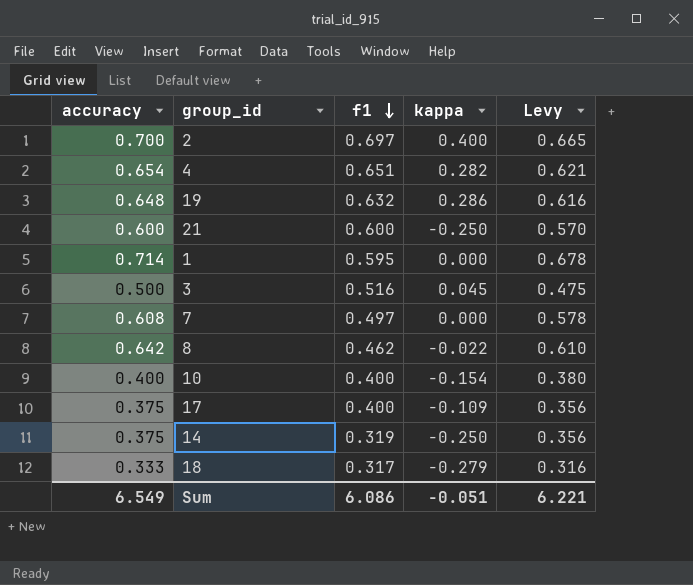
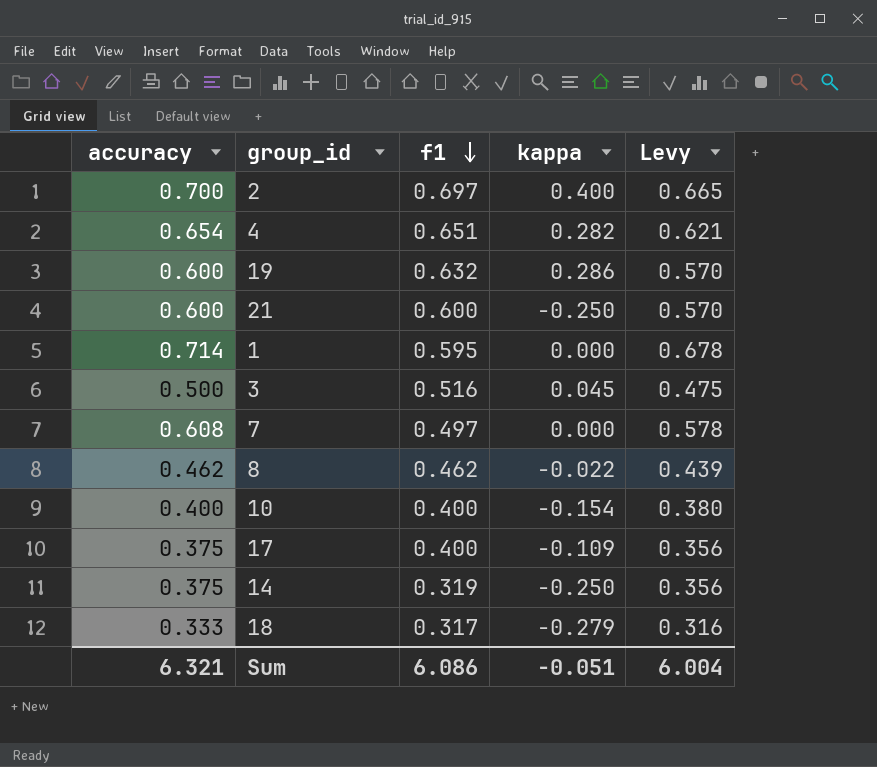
19 | accuracy: 0.648 -> 0.600
19 | Levy: 0.616 -> 0.570
8 | accuracy: 0.642 -> 0.462
8 | Levy: 0.610 -> 0.439
Sum | accuracy: 6.549 -> 6.321
Sum | Levy: 6.221 -> 6.004

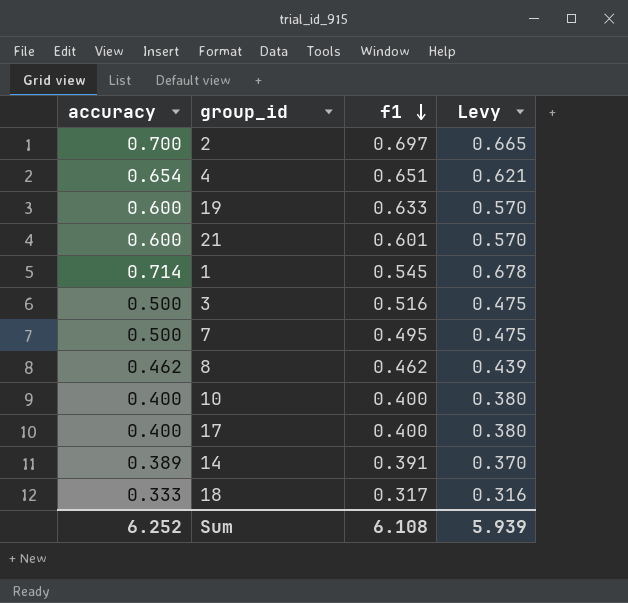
column kappa | position: 4 -> none
19 | f1: 0.632 -> 0.633
21 | f1: 0.600 -> 0.601
1 | f1: 0.595 -> 0.545
7 | accuracy: 0.608 -> 0.500
7 | f1: 0.497 -> 0.495
7 | Levy: 0.578 -> 0.475
17 | accuracy: 0.375 -> 0.400
17 | Levy: 0.356 -> 0.380
14 | accuracy: 0.375 -> 0.389
14 | f1: 0.319 -> 0.391
14 | Levy: 0.356 -> 0.370
Sum | accuracy: 6.321 -> 6.252
Sum | f1: 6.086 -> 6.108
Sum | Levy: 6.004 -> 5.939

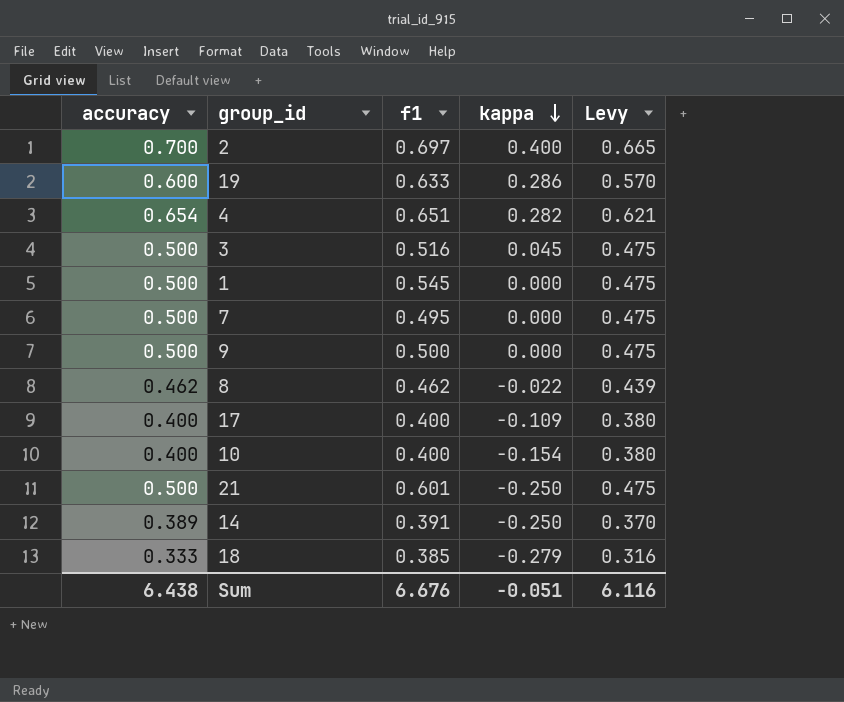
row order: f1 descending -> kappa descending
column kappa | position: none -> 4
1 | accuracy: 0.714 -> 0.500
1 | Levy: 0.678 -> 0.475
row 9: none -> 0.500 | 0.500 | 0.000 | 0.475
21 | accuracy: 0.600 -> 0.500
21 | Levy: 0.570 -> 0.475
18 | f1: 0.317 -> 0.385
Sum | accuracy: 6.252 -> 6.438
Sum | f1: 6.108 -> 6.676
Sum | Levy: 5.939 -> 6.116

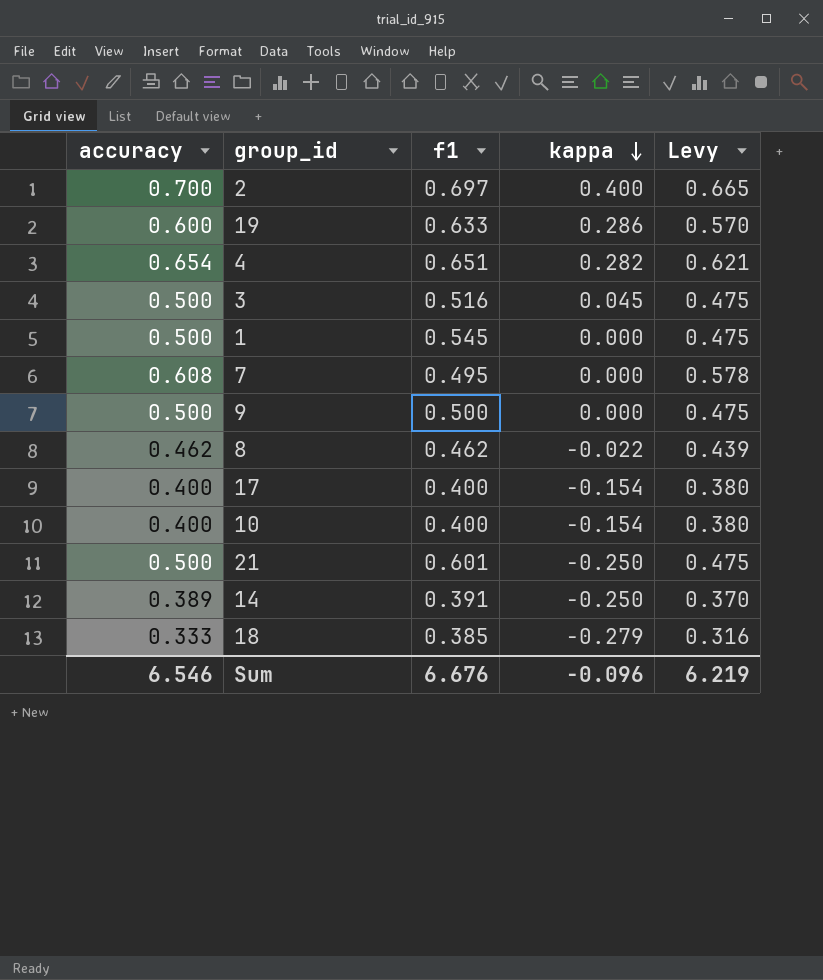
7 | accuracy: 0.500 -> 0.608
7 | Levy: 0.475 -> 0.578
17 | kappa: -0.109 -> -0.154
Sum | accuracy: 6.438 -> 6.546
Sum | kappa: -0.051 -> -0.096
Sum | Levy: 6.116 -> 6.219

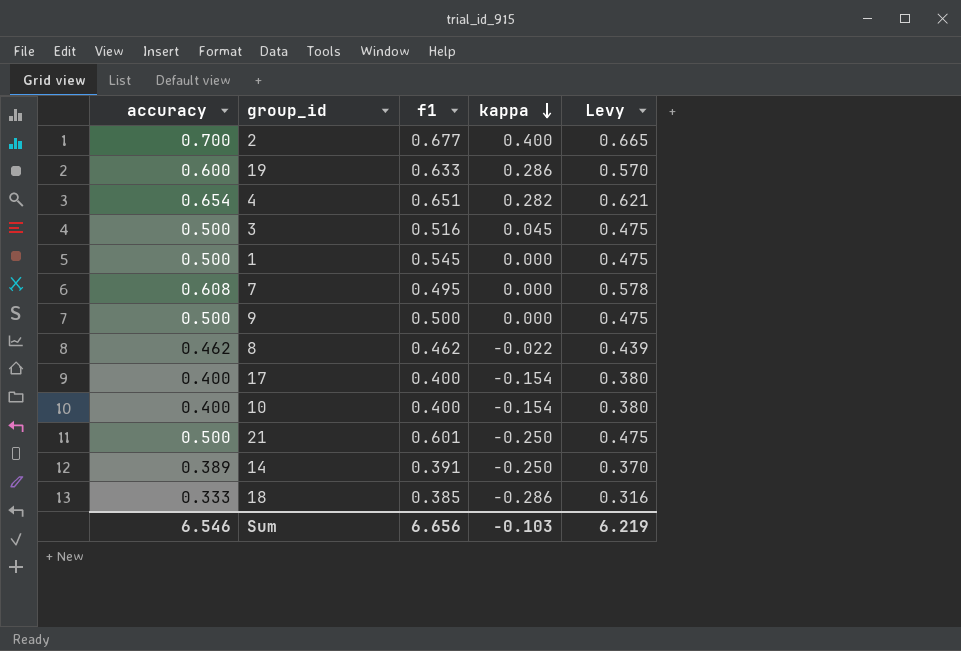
2 | f1: 0.697 -> 0.677
18 | kappa: -0.279 -> -0.286
Sum | f1: 6.676 -> 6.656
Sum | kappa: -0.096 -> -0.103

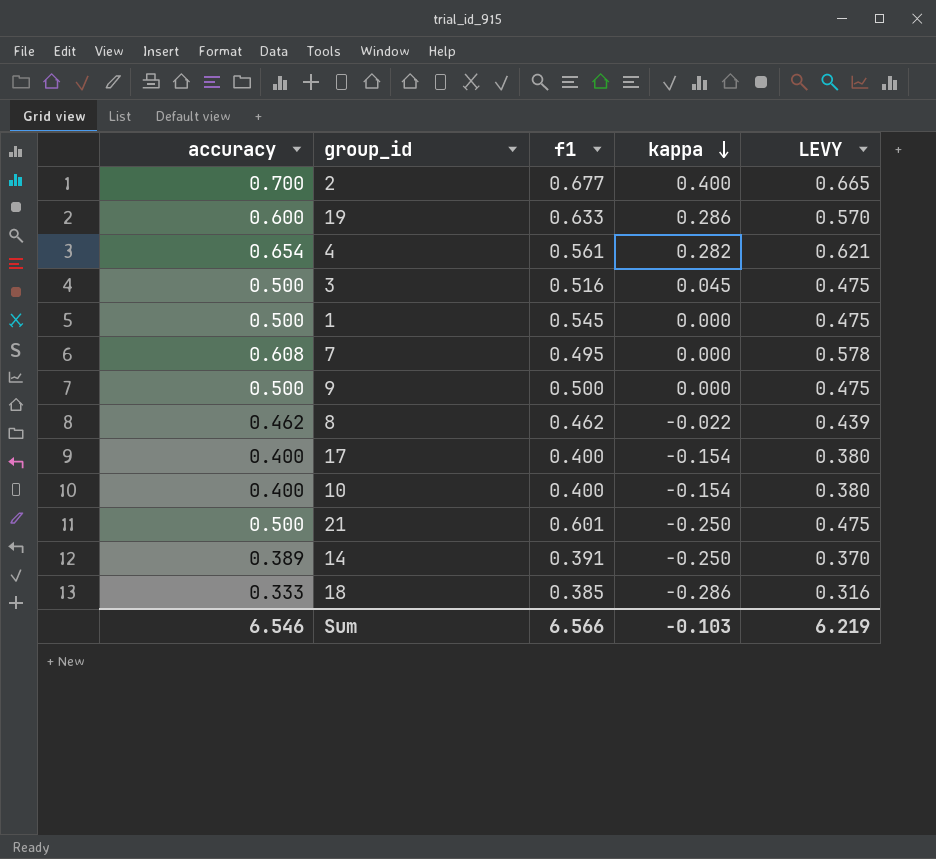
column name: Levy -> LEVY
4 | f1: 0.651 -> 0.561
Sum | f1: 6.656 -> 6.566

